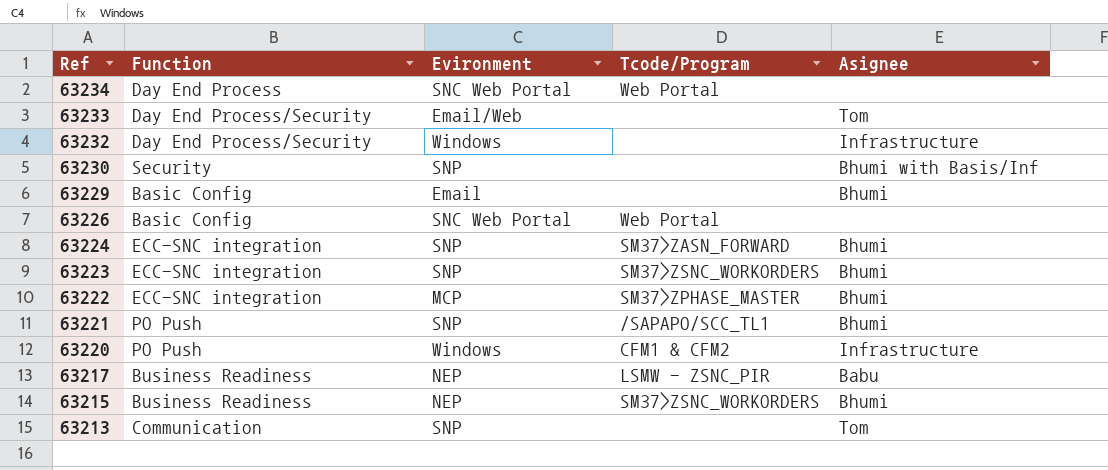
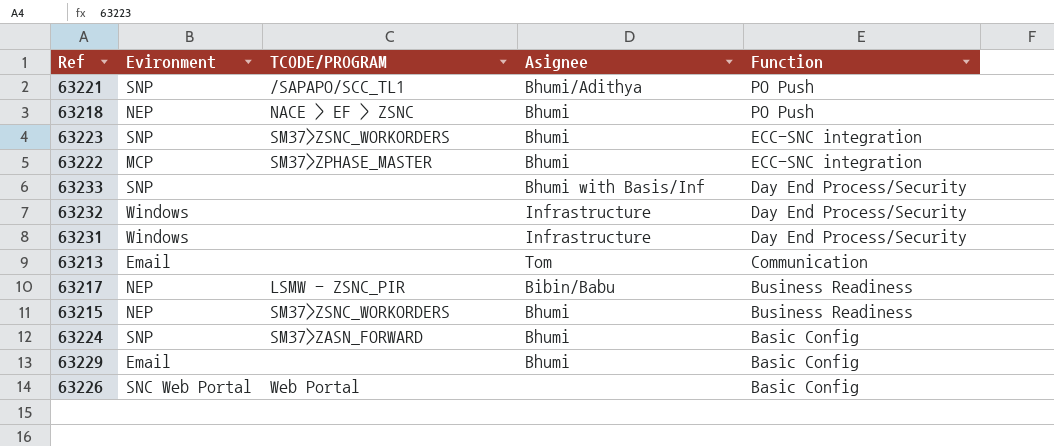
row order: Ref descending -> Function descending
column name: Tcode/Program -> TCODE/PROGRAM
column Function | position: 2 -> 5
row 63234: Day End Process | SNC Web Portal | Web Portal | none -> none
row 63230: Security | SNP | none | Bhumi with Basis/Inf -> none
row 63220: PO Push | Windows | CFM1 & CFM2 | Infrastructure -> none
63221 | Asignee: Bhumi -> Bhumi/Adithya
row 63218: none -> NEP | NACE > EF > ZSNC | Bhumi | PO Push
63233 | Evironment: Email/Web -> SNP
63233 | Asignee: Tom -> Bhumi with Basis/Inf
row 63231: none -> Windows | none | Infrastructure | Day End Process/Security
63213 | Evironment: SNP -> Email
63217 | Asignee: Babu -> Bibin/Babu
63224 | Function: ECC-SNC integration -> Basic Config

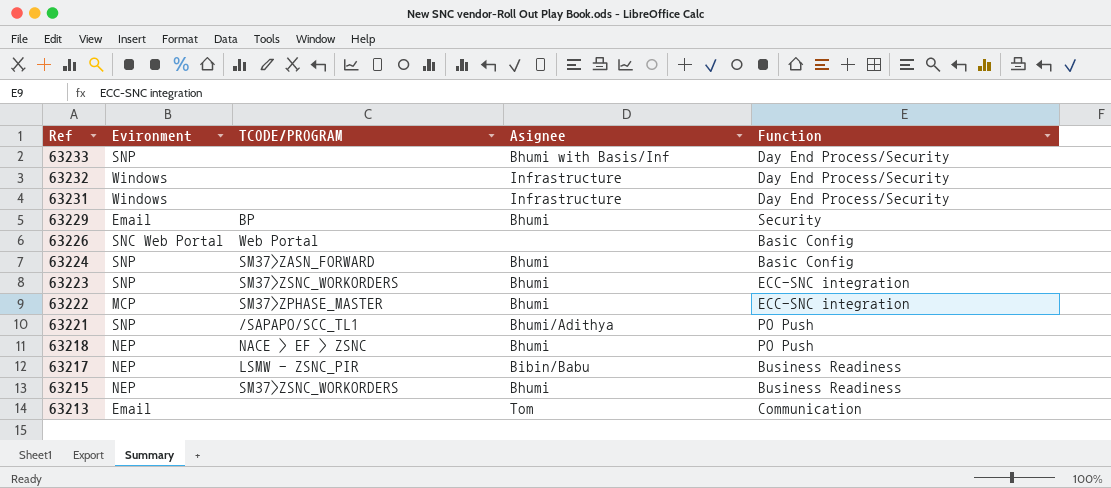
row order: Function descending -> Ref descending
63229 | TCODE/PROGRAM: none -> BP
63229 | Function: Basic Config -> Security

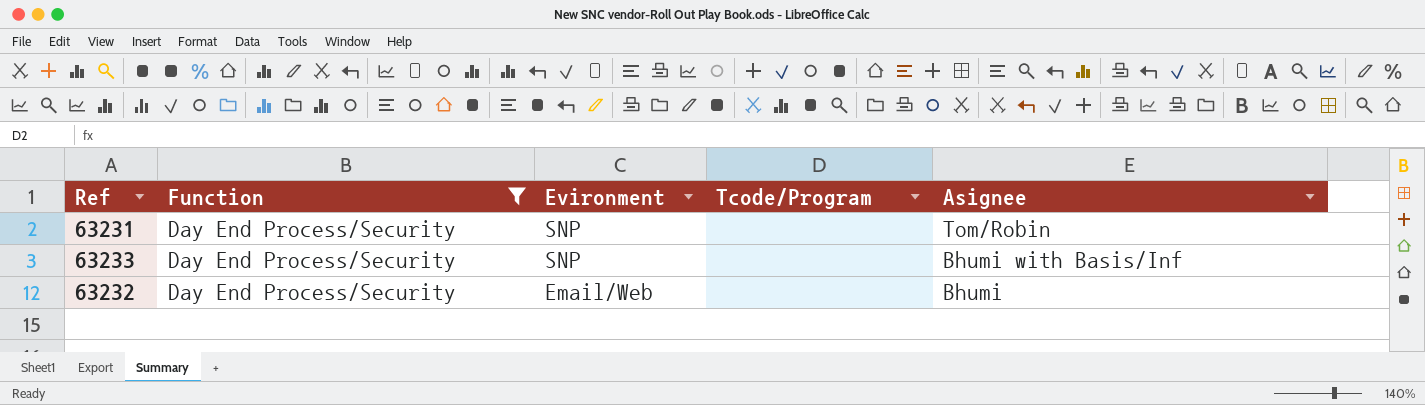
filter: none -> Function = Day End Process/Security
row order: Ref descending -> Evironment descending
column Function | position: 5 -> 2
column name: TCODE/PROGRAM -> Tcode/Program
63231 | Evironment: Windows -> SNP
63231 | Asignee: Infrastructure -> Tom/Robin
63232 | Evironment: Windows -> Email/Web
63232 | Asignee: Infrastructure -> Bhumi

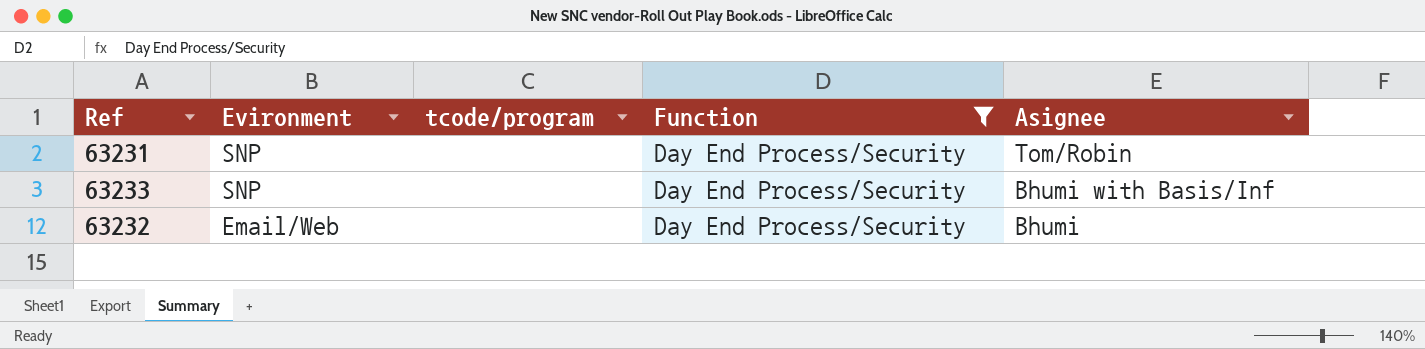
column name: Tcode/Program -> tcode/program
column Function | position: 2 -> 4

